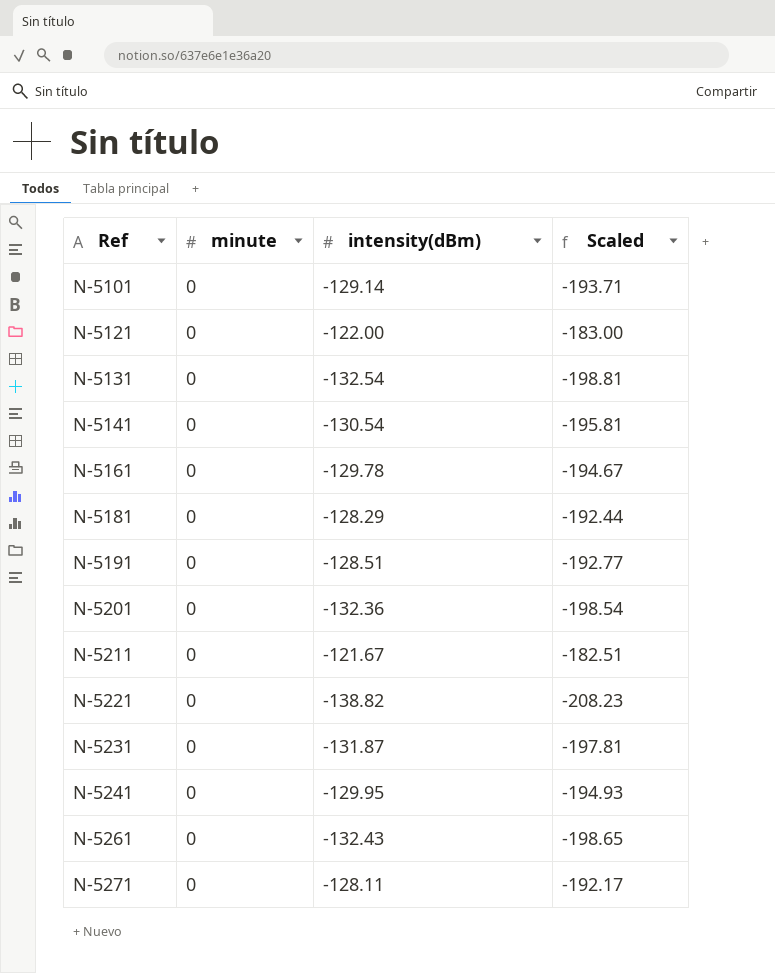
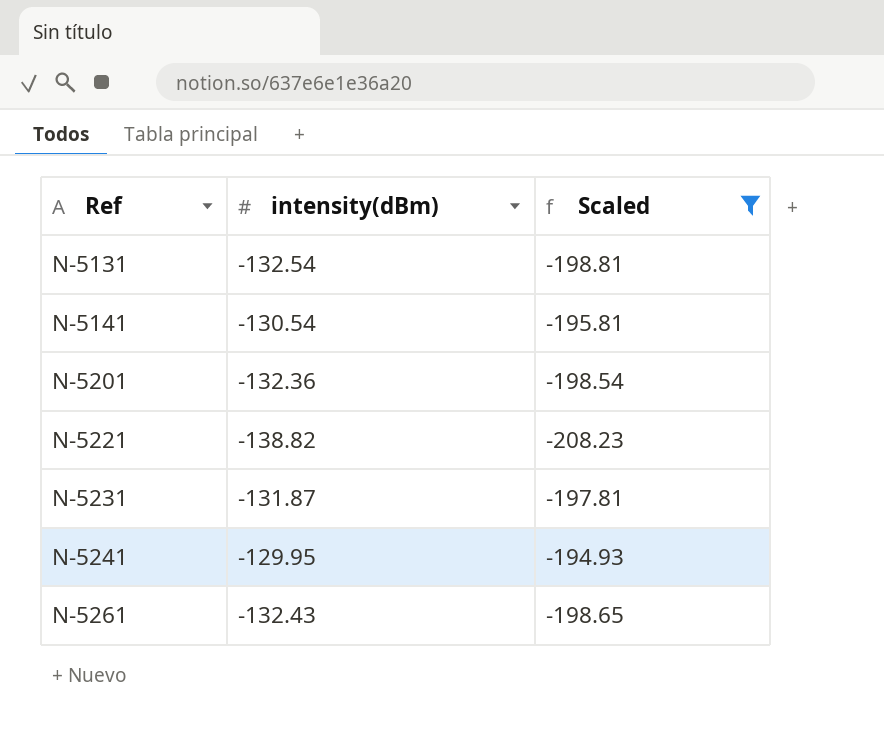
filter: none -> Scaled <= -194.93
column minute | position: 2 -> none

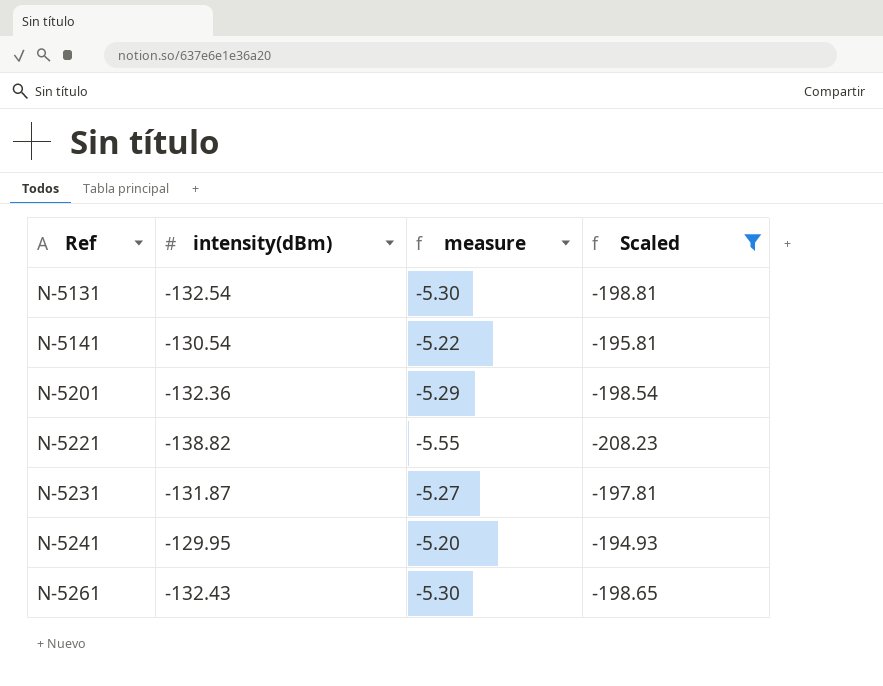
column measure | formula: none -> [intensity(dBm)] * 0.04

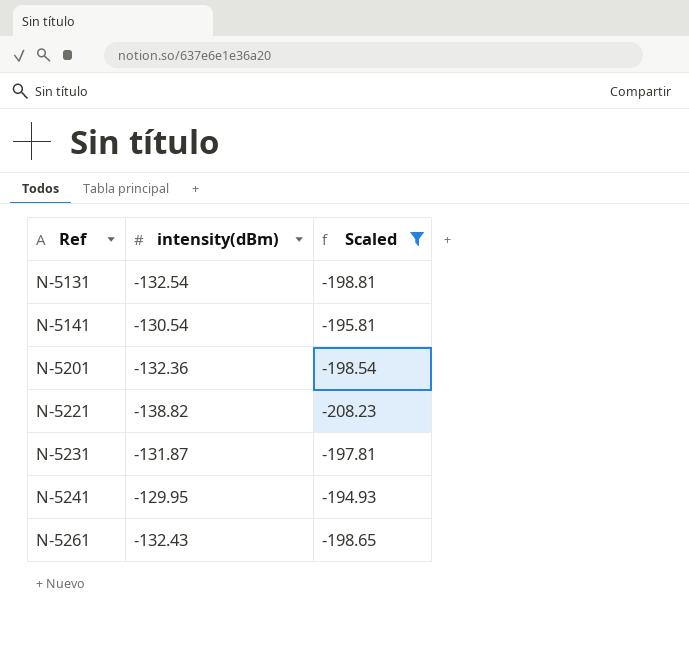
column measure | formula: [intensity(dBm)] * 0.04 -> none

